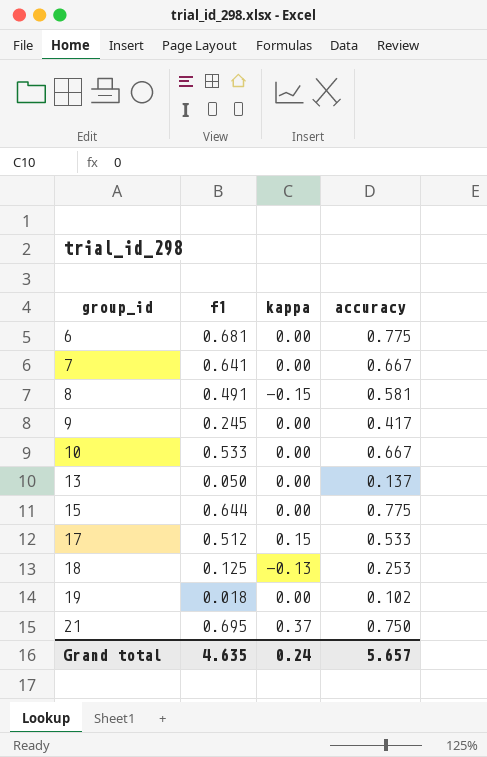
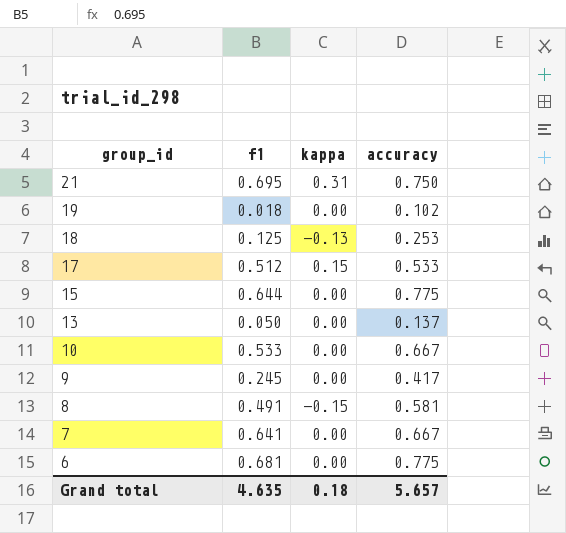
row order: group_id ascending -> group_id descending
21 | kappa: 0.37 -> 0.31
Grand total | kappa: 0.24 -> 0.18

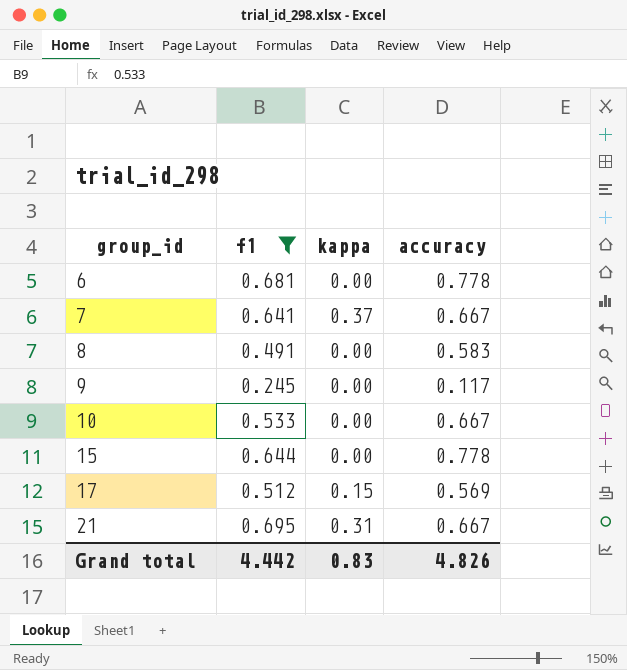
filter: none -> f1 >= 0.245
row order: group_id descending -> group_id ascending
6 | accuracy: 0.775 -> 0.778
7 | kappa: 0.00 -> 0.37
8 | kappa: -0.15 -> 0.00
8 | accuracy: 0.581 -> 0.583
9 | accuracy: 0.417 -> 0.117
15 | accuracy: 0.775 -> 0.778
17 | accuracy: 0.533 -> 0.569
21 | accuracy: 0.750 -> 0.667
Grand total | f1: 4.635 -> 4.442
Grand total | kappa: 0.18 -> 0.83
Grand total | accuracy: 5.657 -> 4.826

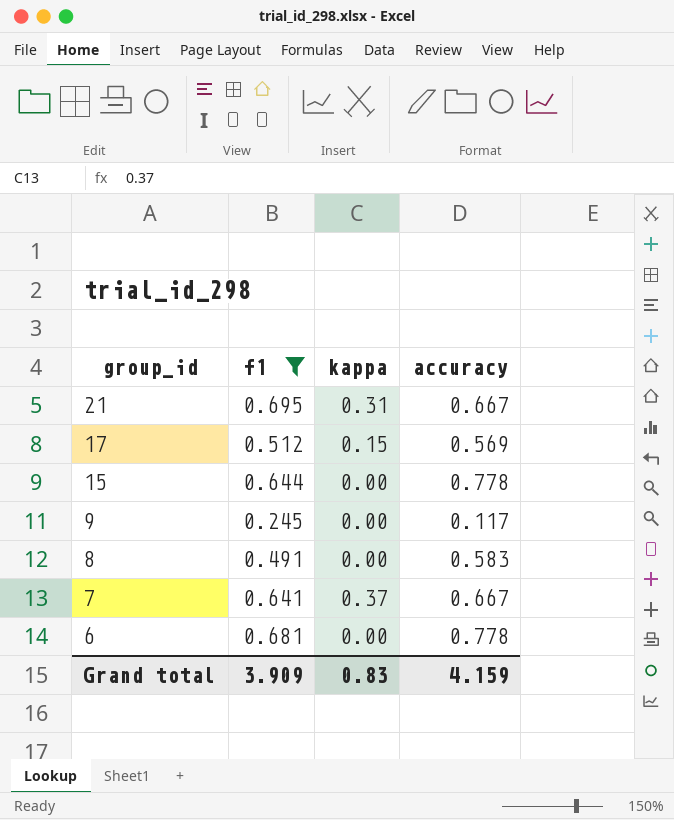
row order: group_id ascending -> group_id descending
row 10: 0.533 | 0.00 | 0.667 -> none
Grand total | f1: 4.442 -> 3.909
Grand total | accuracy: 4.826 -> 4.159

